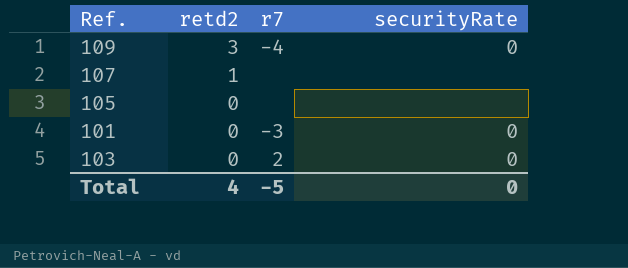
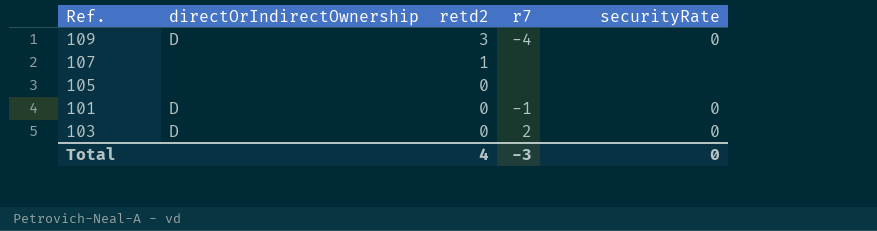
column directOrIndirectOwnership | position: none -> 2
101 | r7: -3 -> -1
Total | r7: -5 -> -3

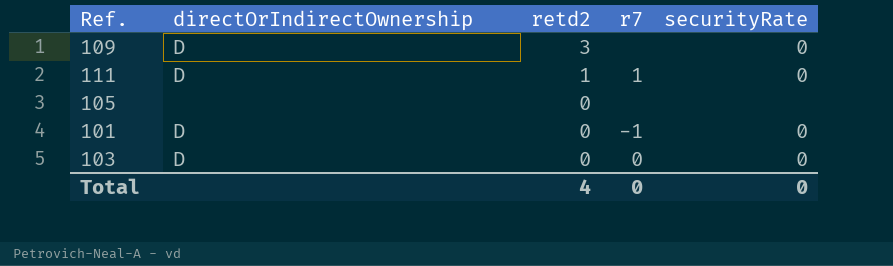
row 107: none | 1 | none | none -> none
109 | r7: -4 -> none
row 111: none -> D | 1 | 1 | 0
103 | r7: 2 -> 0
Total | r7: -3 -> 0

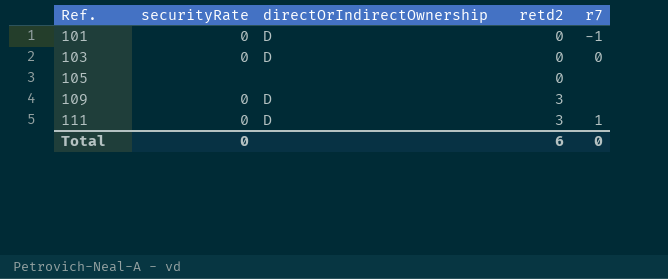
row order: retd2 descending -> Ref. ascending
column securityRate | position: 5 -> 2
111 | retd2: 1 -> 3
Total | retd2: 4 -> 6

